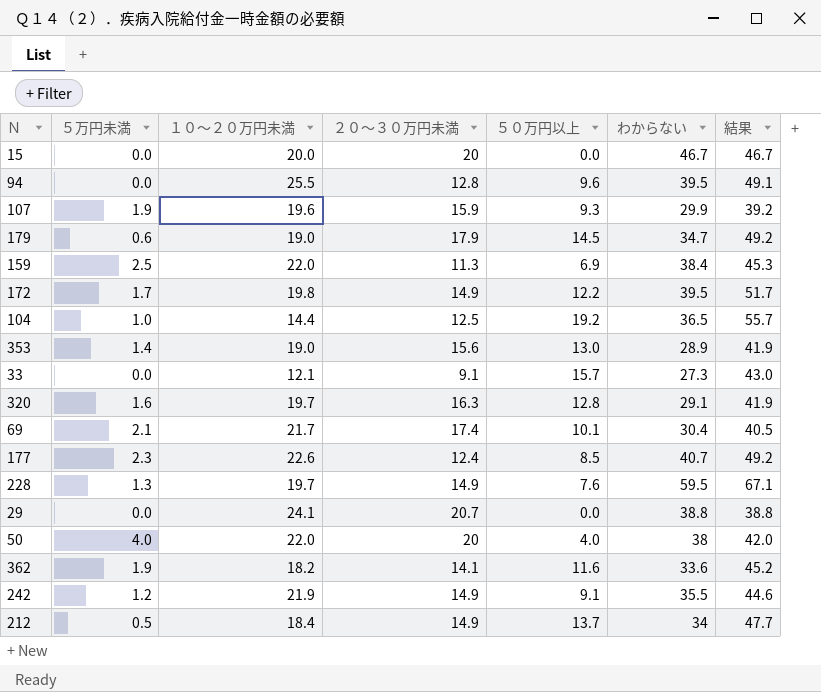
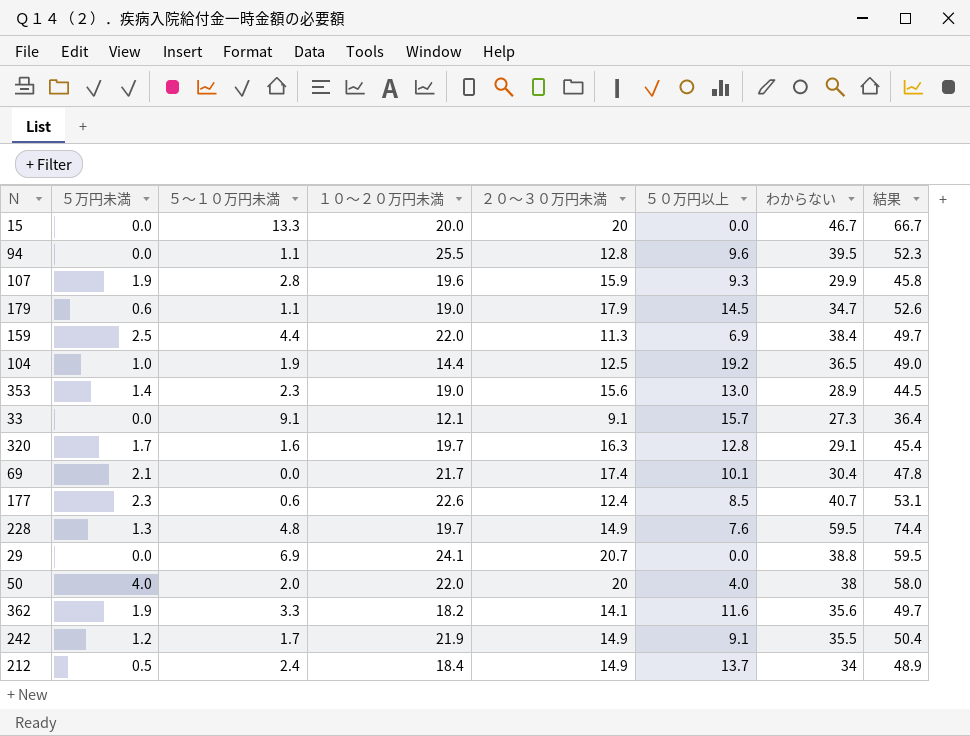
column ５～１０万円未満 | position: none -> 3
column 結果 | formula: [５０万円以上] + [わからない] -> [２０～３０万円未満] + [わからない]
row 172: 1.7 | 19.8 | 14.9 | 12.2 | 39.5 | 51.7 -> none
320 | ５万円未満: 1.6 -> 1.7
362 | わからない: 33.6 -> 35.6

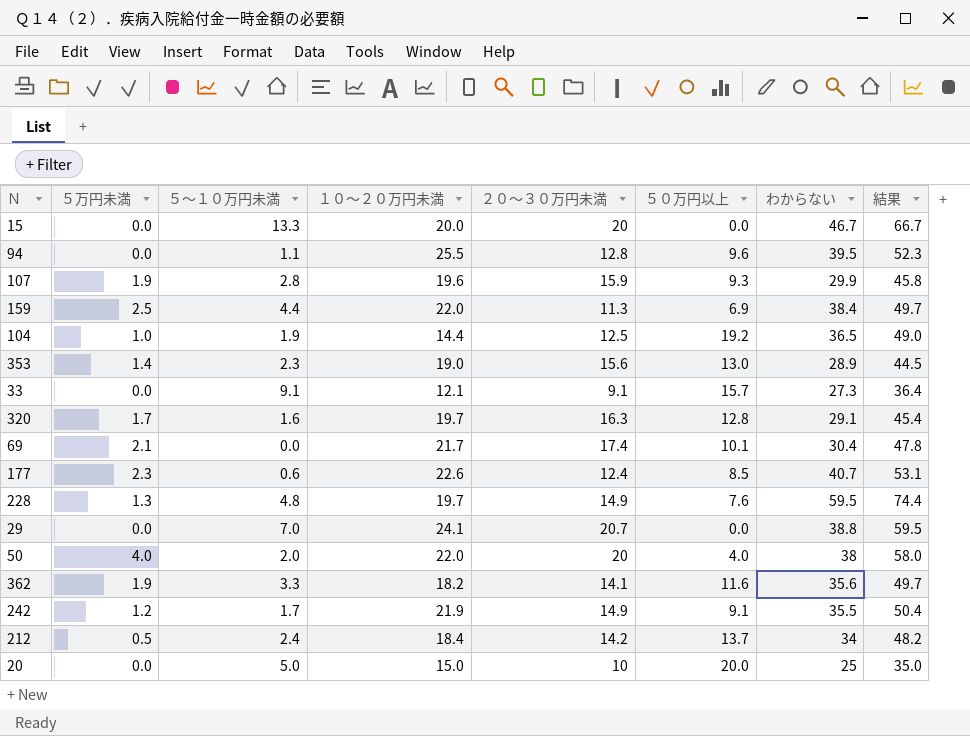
row 179: 0.6 | 1.1 | 19.0 | 17.9 | 14.5 | 34.7 | 52.6 -> none
29 | ５～１０万円未満: 6.9 -> 7.0
212 | ２０～３０万円未満: 14.9 -> 14.2
212 | 結果: 48.9 -> 48.2
row 20: none -> 0.0 | 5.0 | 15.0 | 10 | 20.0 | 25 | 35.0

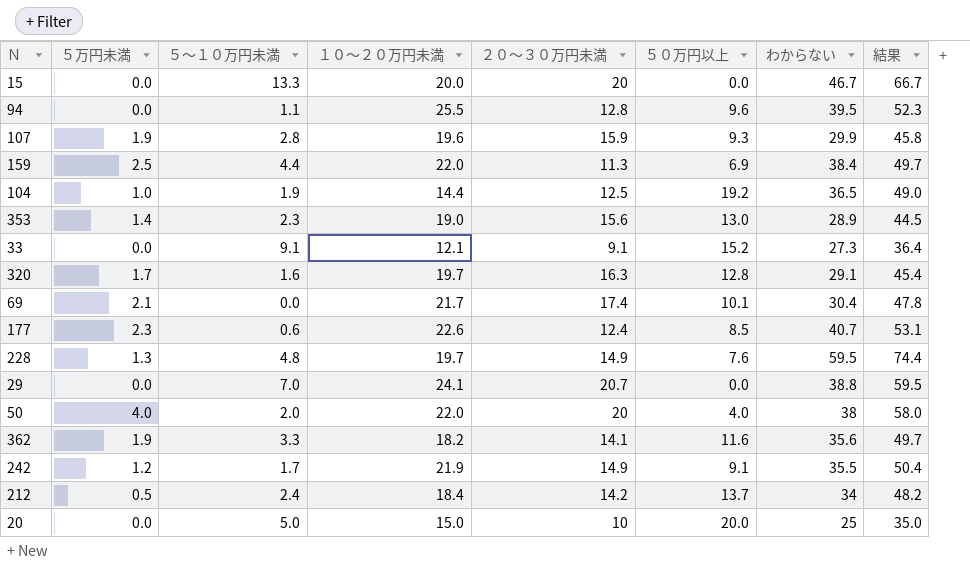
33 | ５０万円以上: 15.7 -> 15.2

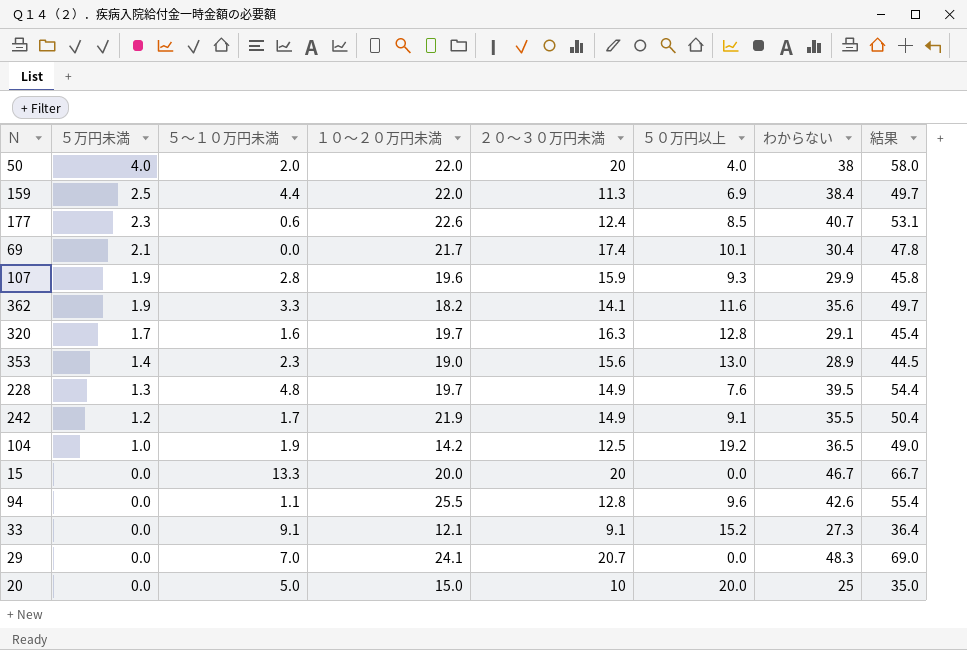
row order: none -> ５万円未満 descending
row 212: 0.5 | 2.4 | 18.4 | 14.2 | 13.7 | 34 | 48.2 -> none
228 | わからない: 59.5 -> 39.5
228 | 結果: 74.4 -> 54.4
104 | １０～２０万円未満: 14.4 -> 14.2
94 | わからない: 39.5 -> 42.6
94 | 結果: 52.3 -> 55.4
29 | わからない: 38.8 -> 48.3
29 | 結果: 59.5 -> 69.0

